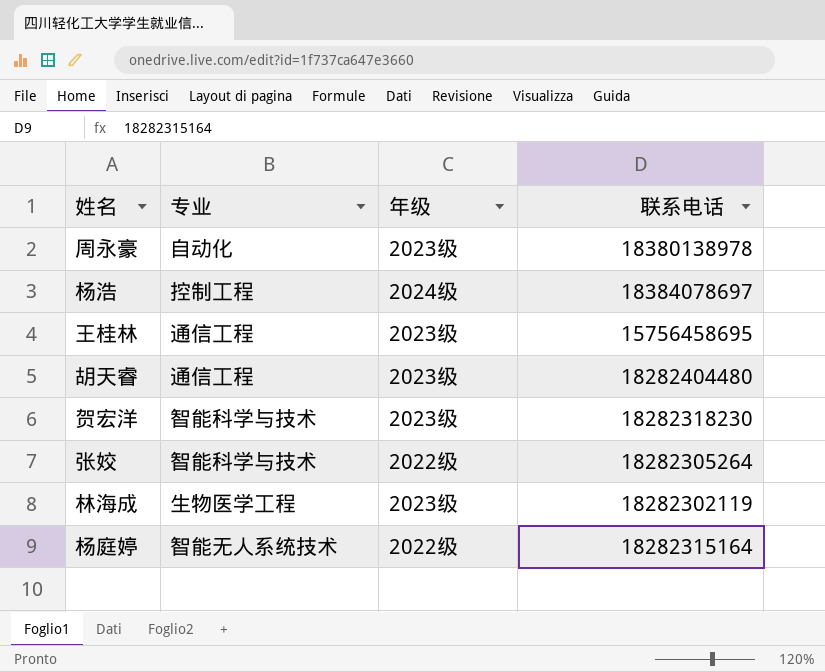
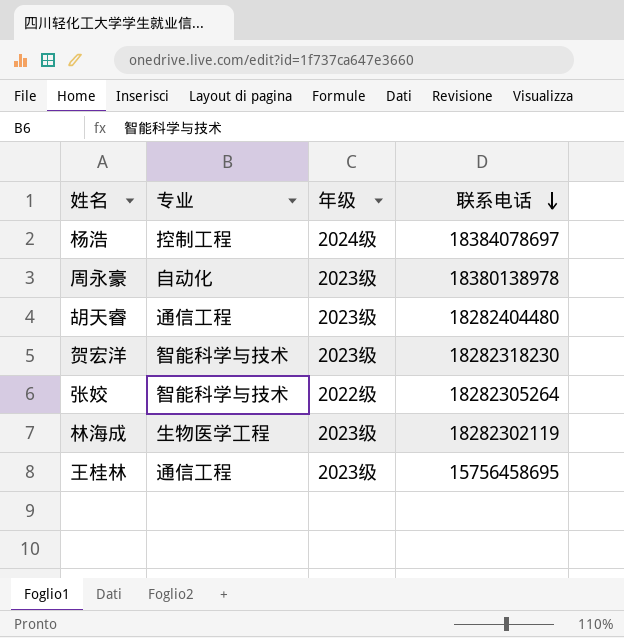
row order: none -> 联系电话 descending
row 杨庭婷: 智能无人系统技术 | 2022级 | 18282315164 -> none

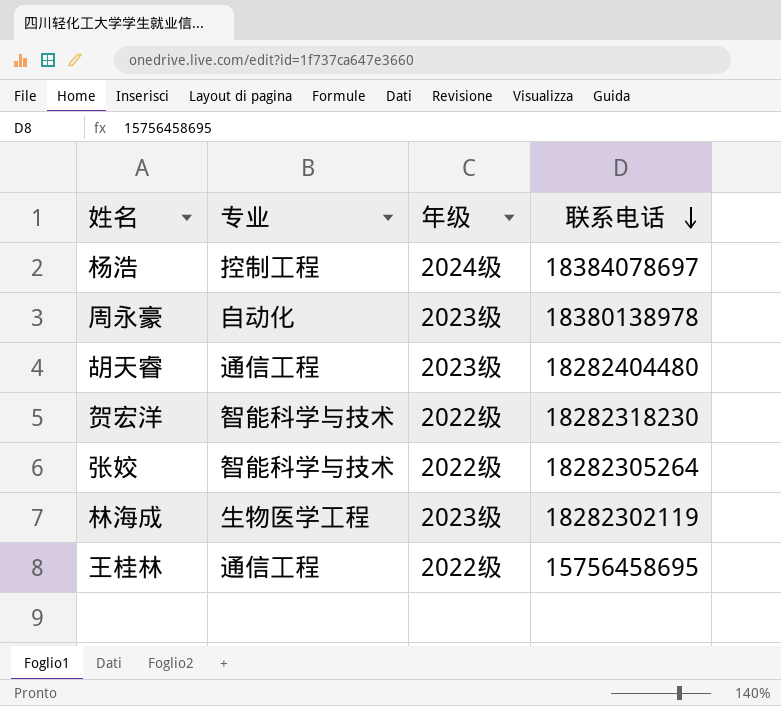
贺宏洋 | 年级: 2023级 -> 2022级
王桂林 | 年级: 2023级 -> 2022级

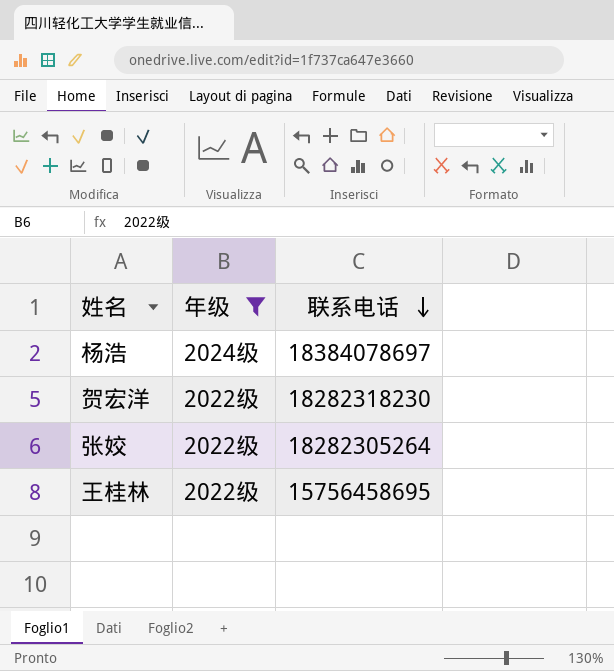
filter: none -> 年级 != 2023级
column 专业 | position: 2 -> none

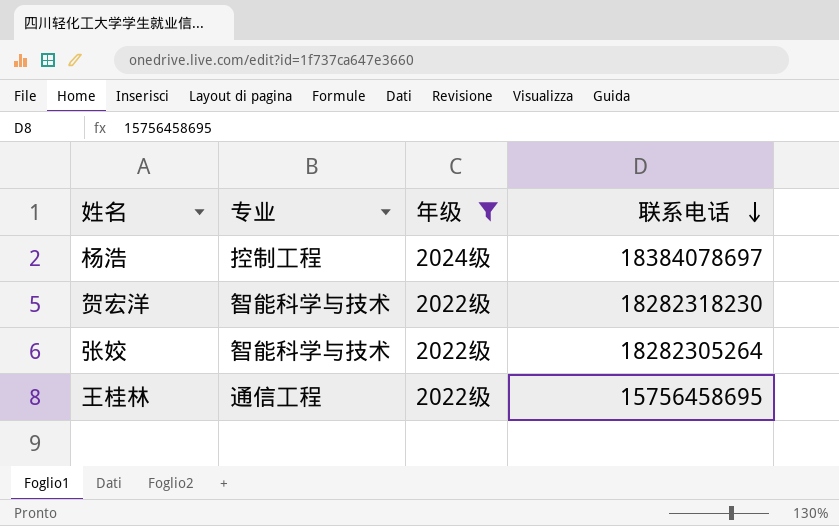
column 专业 | position: none -> 2

